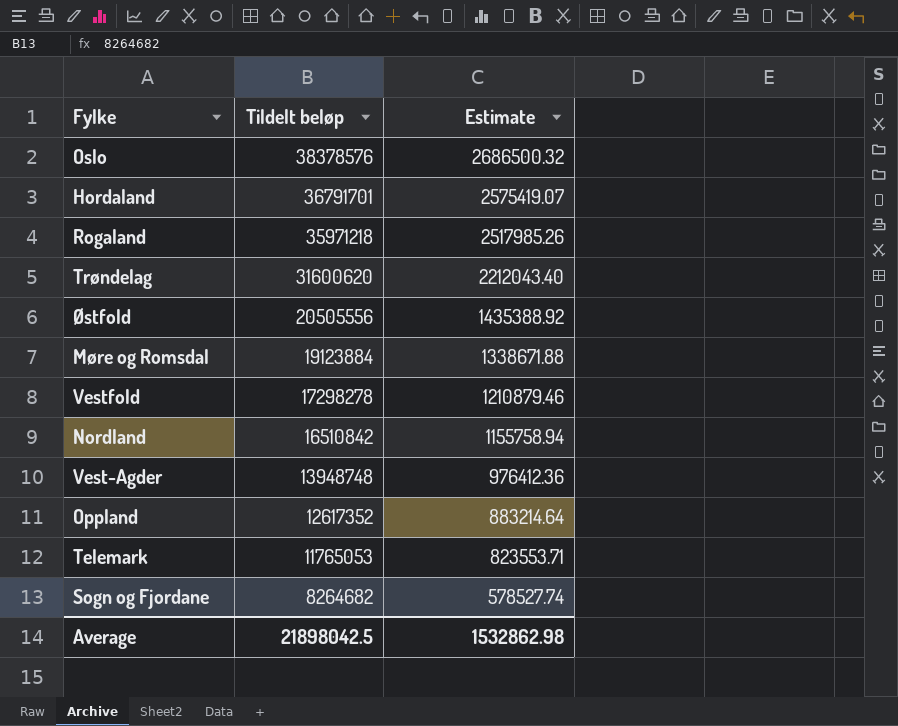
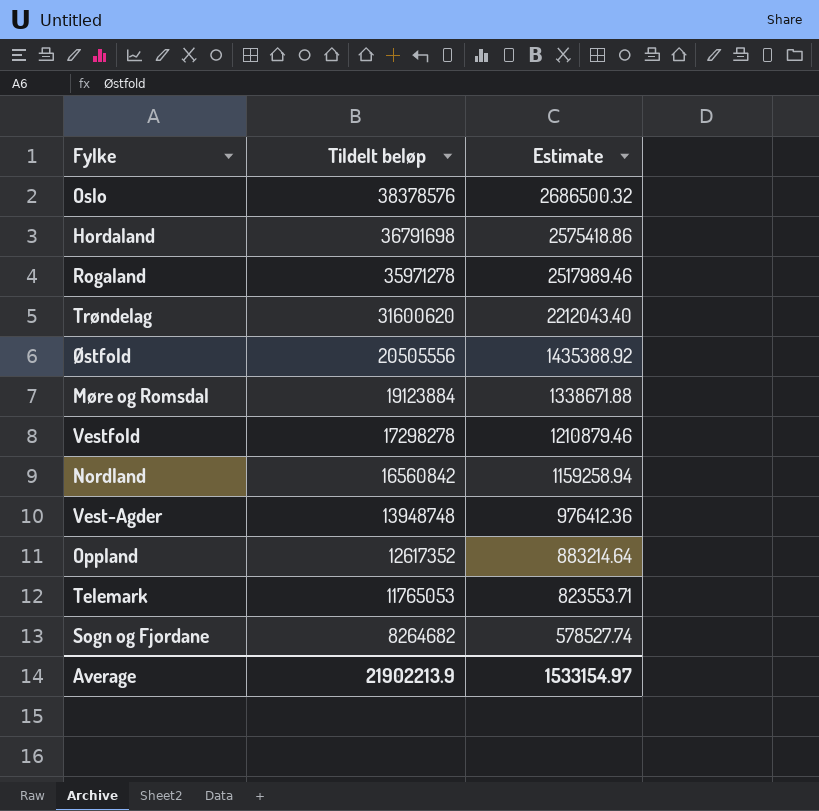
Hordaland | Tildelt beløp: 36791701 -> 36791698
Hordaland | Estimate: 2575419.07 -> 2575418.86
Rogaland | Tildelt beløp: 35971218 -> 35971278
Rogaland | Estimate: 2517985.26 -> 2517989.46
Nordland | Tildelt beløp: 16510842 -> 16560842
Nordland | Estimate: 1155758.94 -> 1159258.94
Average | Tildelt beløp: 21898042.5 -> 21902213.9
Average | Estimate: 1532862.98 -> 1533154.97

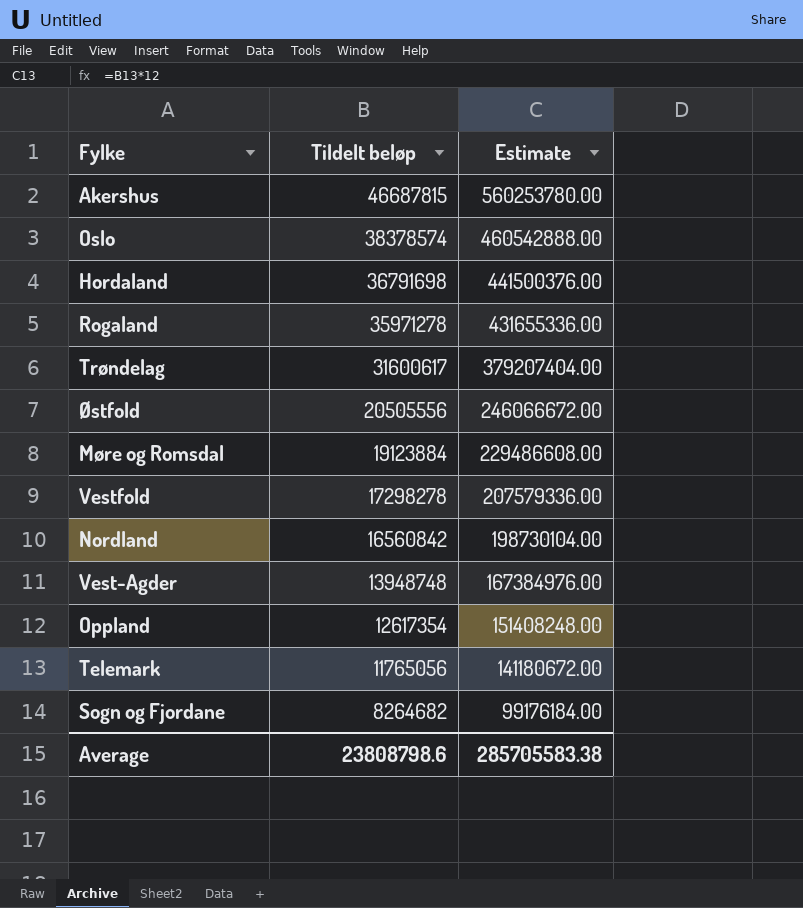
column Estimate | formula: [Tildelt beløp] * 0.07 -> [Tildelt beløp] * 12
row Akershus: none -> 46687815 | 560253780.00
Oslo | Tildelt beløp: 38378576 -> 38378574
Trøndelag | Tildelt beløp: 31600620 -> 31600617
Oppland | Tildelt beløp: 12617352 -> 12617354
Telemark | Tildelt beløp: 11765053 -> 11765056
Average | Tildelt beløp: 21902213.9 -> 23808798.6
Average | Estimate: 1533154.97 -> 285705583.38

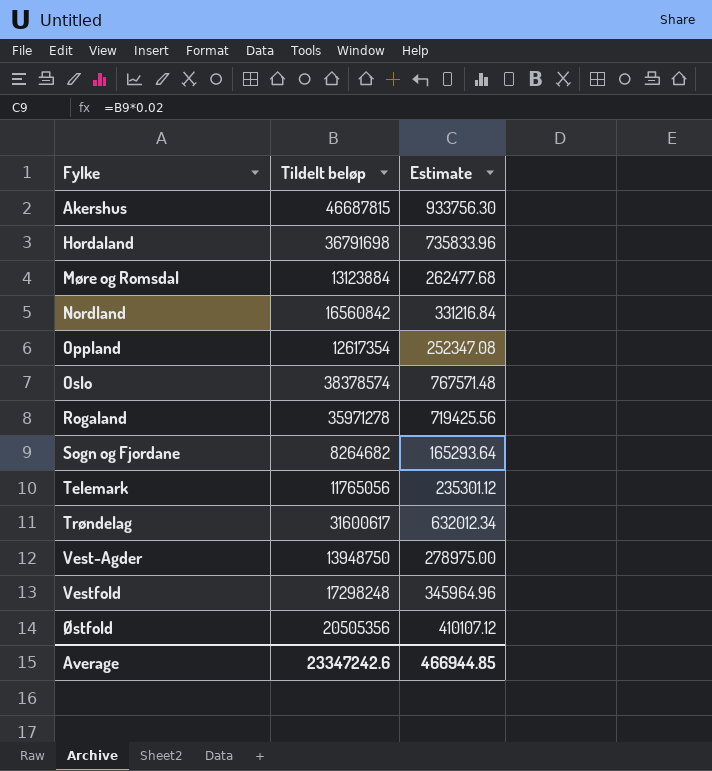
row order: Tildelt beløp descending -> Fylke ascending
column Estimate | formula: [Tildelt beløp] * 12 -> [Tildelt beløp] * 0.02
Møre og Romsdal | Tildelt beløp: 19123884 -> 13123884
Vest-Agder | Tildelt beløp: 13948748 -> 13948750
Vestfold | Tildelt beløp: 17298278 -> 17298248
Østfold | Tildelt beløp: 20505556 -> 20505356
Average | Tildelt beløp: 23808798.6 -> 23347242.6
Average | Estimate: 285705583.38 -> 466944.85

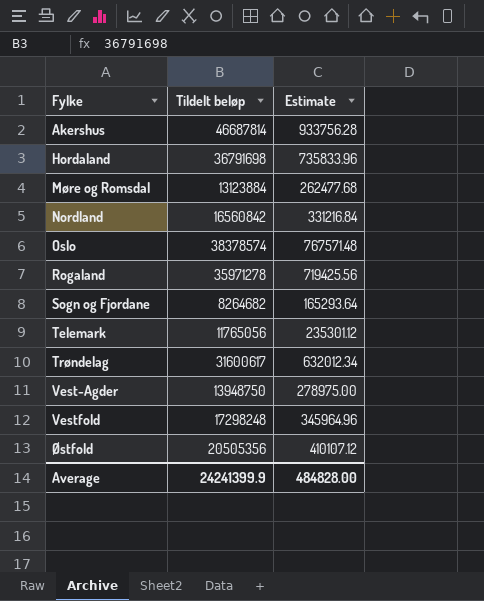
row Oppland: 12617354 | 252347.08 -> none
Akershus | Tildelt beløp: 46687815 -> 46687814
Akershus | Estimate: 933756.30 -> 933756.28
Average | Tildelt beløp: 23347242.6 -> 24241399.9
Average | Estimate: 466944.85 -> 484828.00

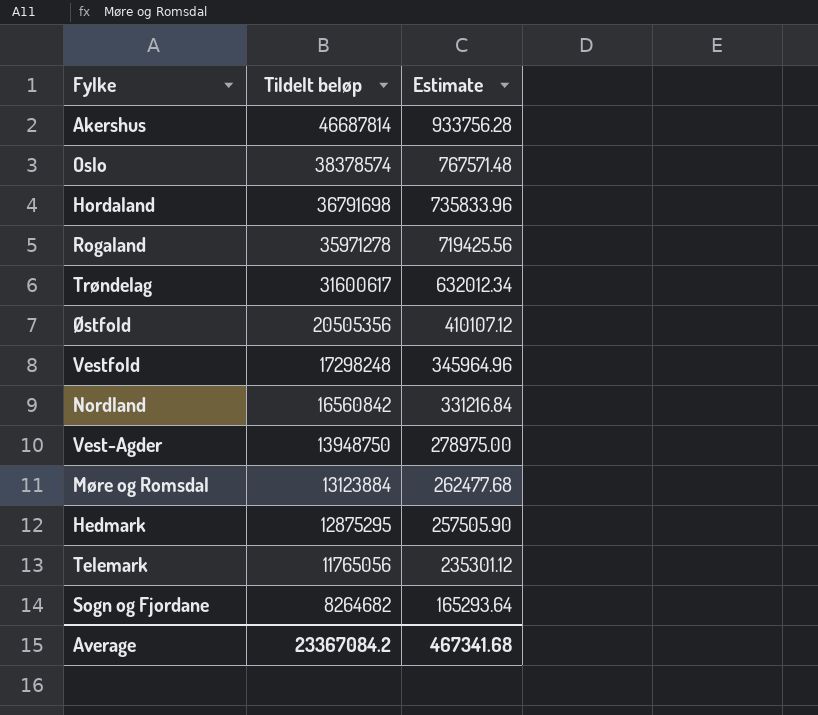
row order: Fylke ascending -> Tildelt beløp descending
row Hedmark: none -> 12875295 | 257505.90
Average | Tildelt beløp: 24241399.9 -> 23367084.2
Average | Estimate: 484828.00 -> 467341.68

